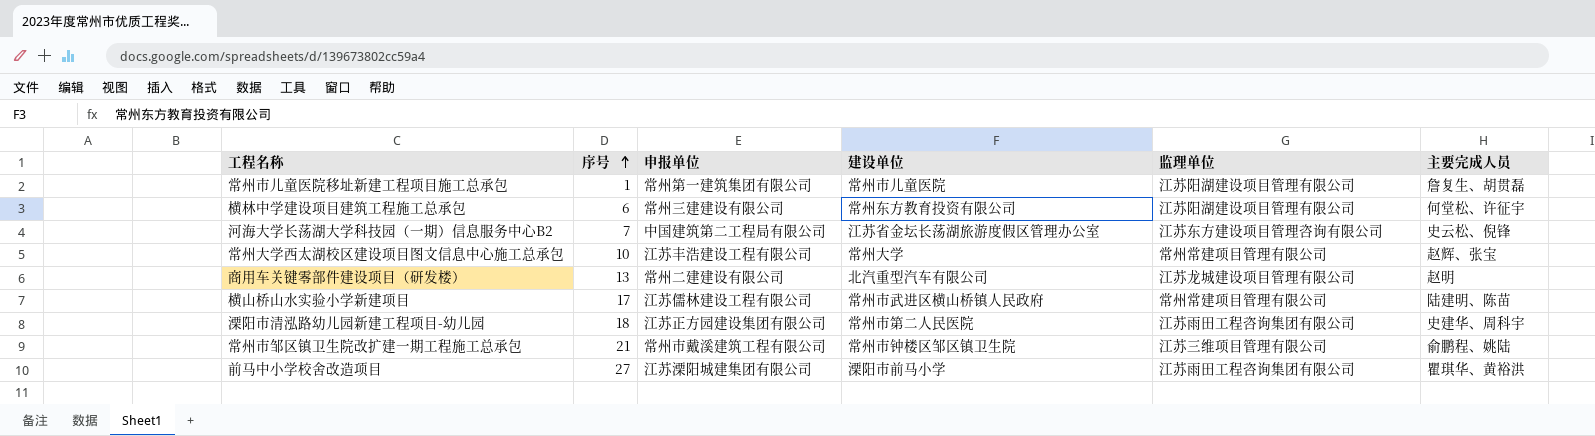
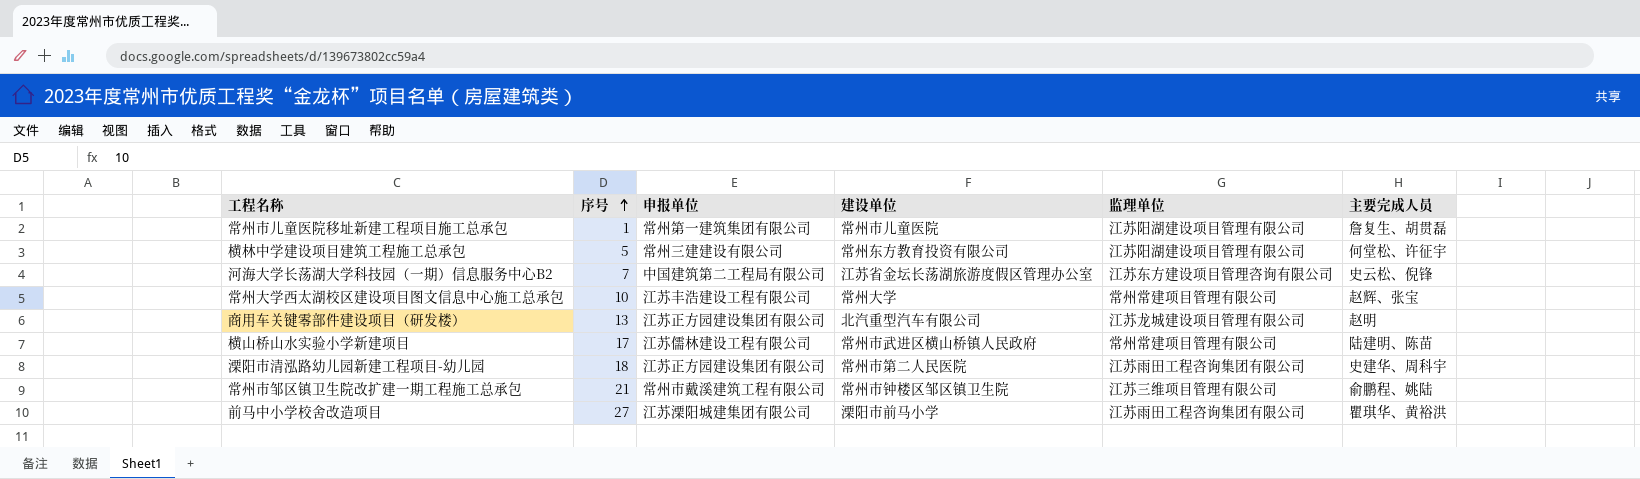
横林中学建设项目建筑工程施工总承包 | 序号: 6 -> 5
商用车关键零部件建设项目（研发楼） | 申报单位: 常州二建建设有限公司 -> 江苏正方园建设集团有限公司

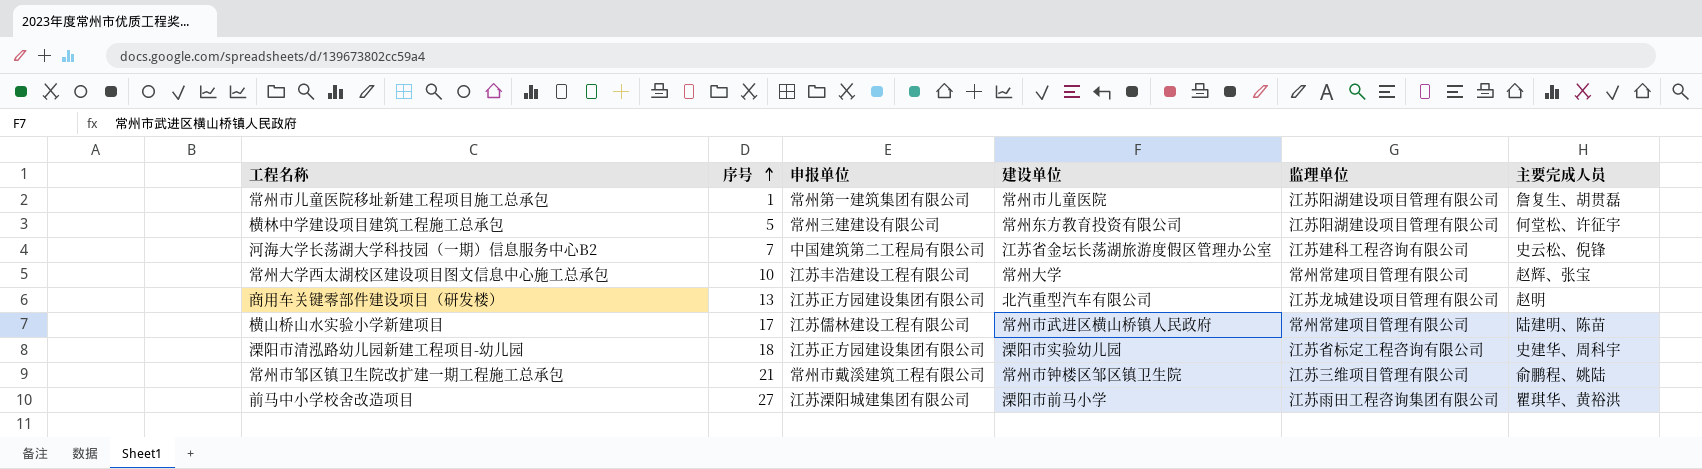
河海大学长荡湖大学科技园（一期）信息服务中心B2 | 监理单位: 江苏东方建设项目管理咨询有限公司 -> 江苏建科工程咨询有限公司
溧阳市清泓路幼儿园新建工程项目-幼儿园 | 建设单位: 常州市第二人民医院 -> 溧阳市实验幼儿园
溧阳市清泓路幼儿园新建工程项目-幼儿园 | 监理单位: 江苏雨田工程咨询集团有限公司 -> 江苏省标定工程咨询有限公司

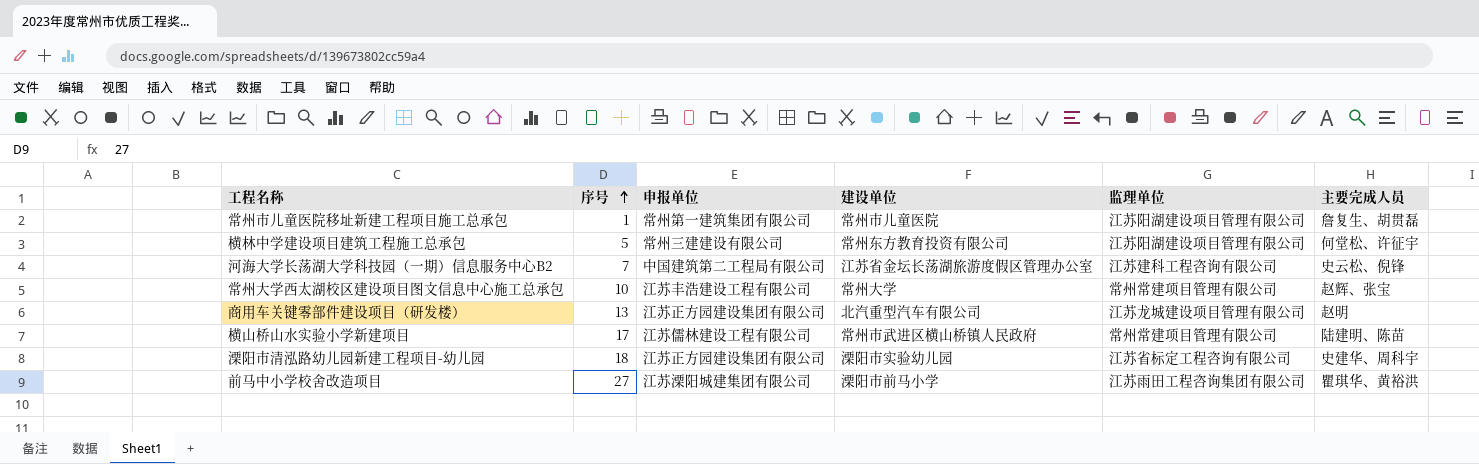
row 常州市邹区镇卫生院改扩建一期工程施工总承包: 21 | 常州市戴溪建筑工程有限公司 | 常州市钟楼区邹区镇卫生院 | 江苏三维项目管理有限公司 | 俞鹏程、姚陆 -> none

